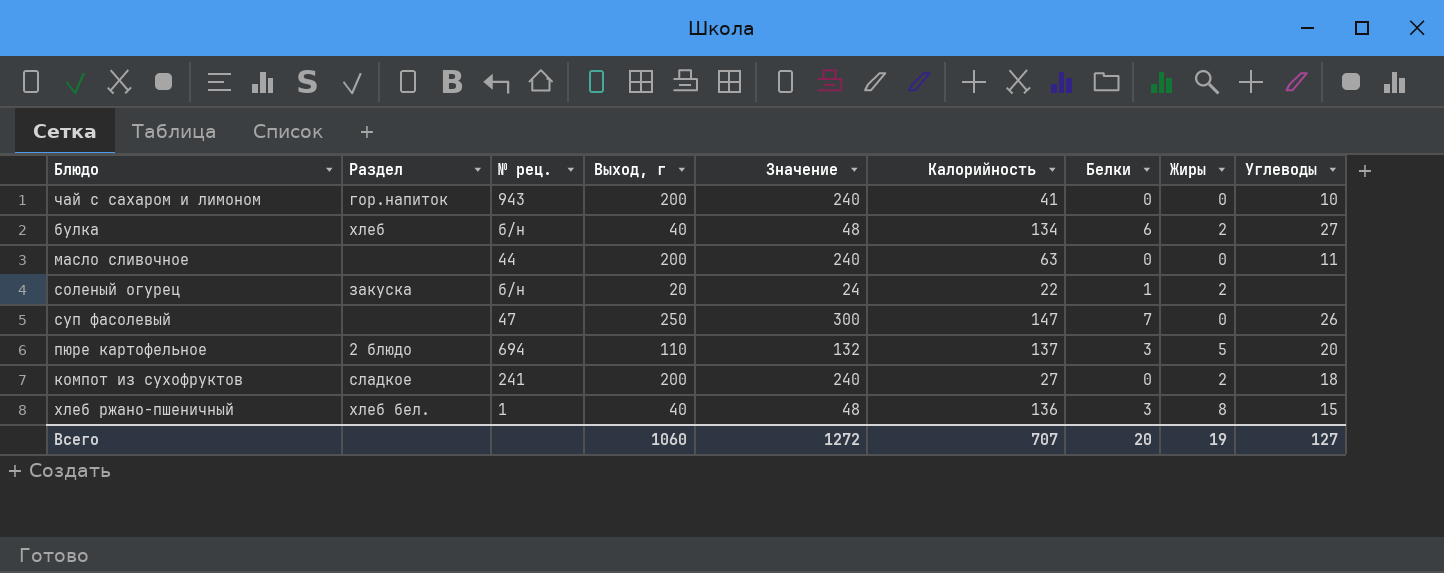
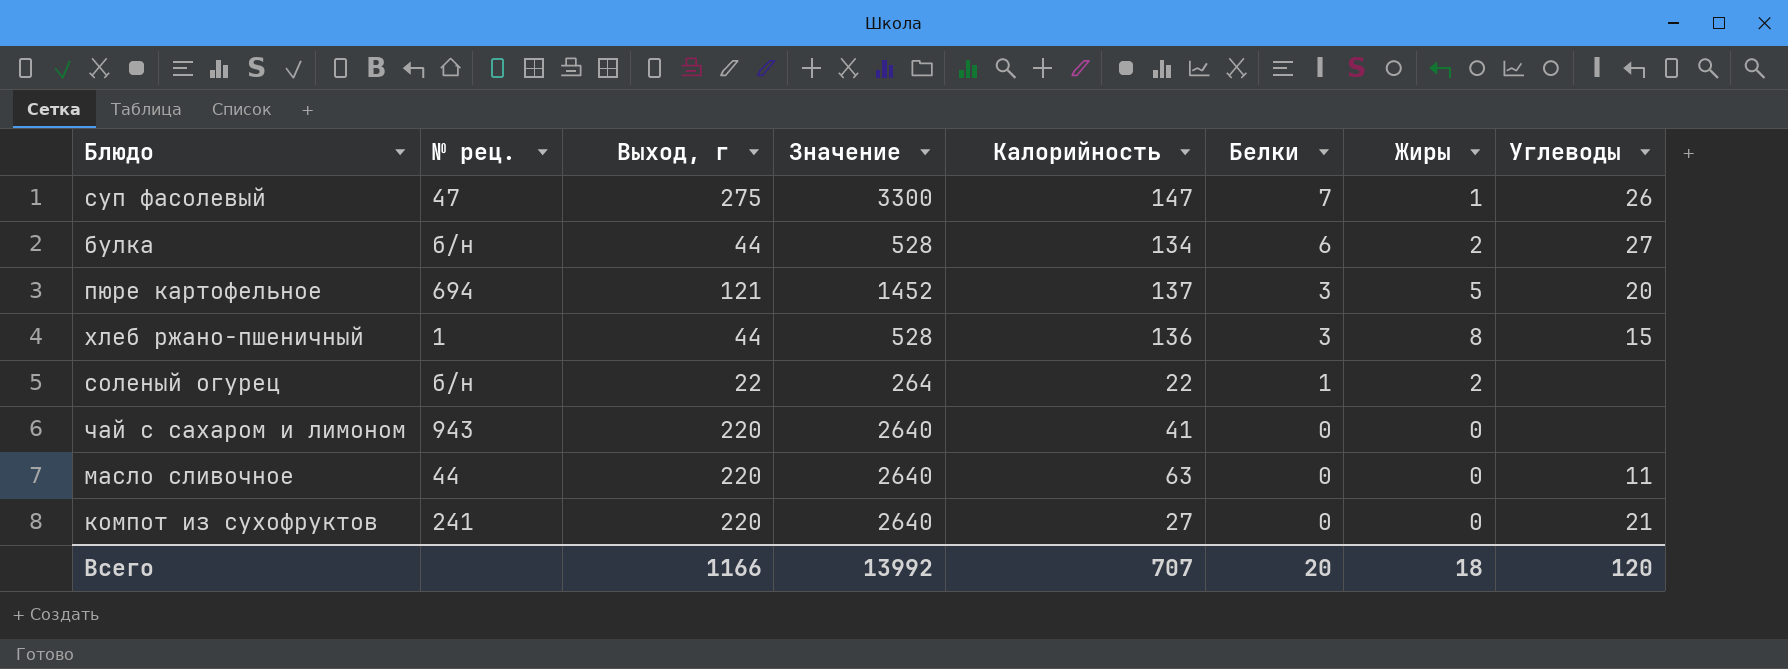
row order: none -> Белки descending
column Раздел | position: 2 -> none
column Значение | formula: [Выход, г] * 1,2 -> [Выход, г] * 12
суп фасолевый | Выход, г: 250 -> 275
суп фасолевый | Жиры: 0 -> 1
булка | Выход, г: 40 -> 44
пюре картофельное | Выход, г: 110 -> 121
хлеб ржано-пшеничный | Выход, г: 40 -> 44
соленый огурец | Выход, г: 20 -> 22
чай с сахаром и лимоном | Выход, г: 200 -> 220
чай с сахаром и лимоном | Углеводы: 10 -> none
масло сливочное | Выход, г: 200 -> 220
компот из сухофруктов | Выход, г: 200 -> 220
компот из сухофруктов | Жиры: 2 -> 0
компот из сухофруктов | Углеводы: 18 -> 21
Всего | Выход, г: 1060 -> 1166
Всего | Значение: 1272 -> 13992
Всего | Жиры: 19 -> 18
Всего | Углеводы: 127 -> 120

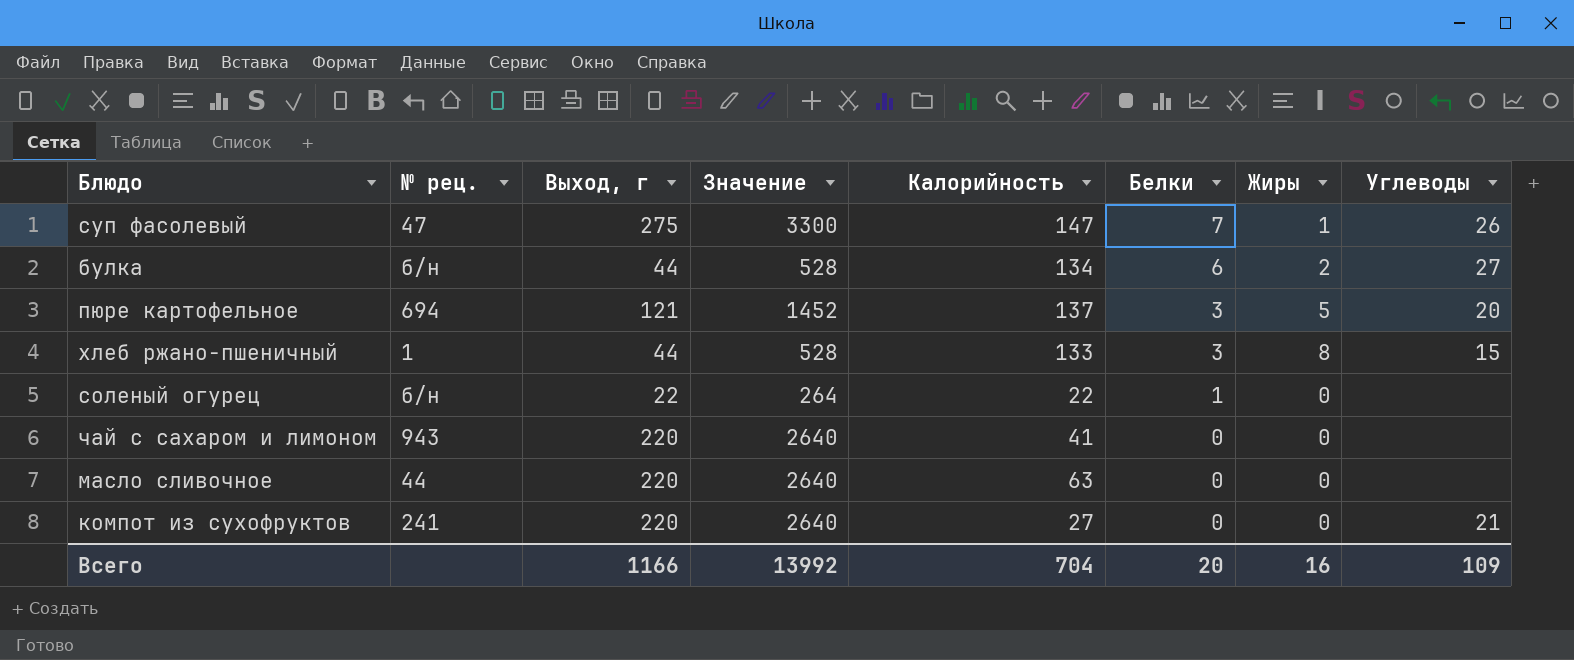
хлеб ржано-пшеничный | Калорийность: 136 -> 133
соленый огурец | Жиры: 2 -> 0
масло сливочное | Углеводы: 11 -> none
Всего | Калорийность: 707 -> 704
Всего | Жиры: 18 -> 16
Всего | Углеводы: 120 -> 109

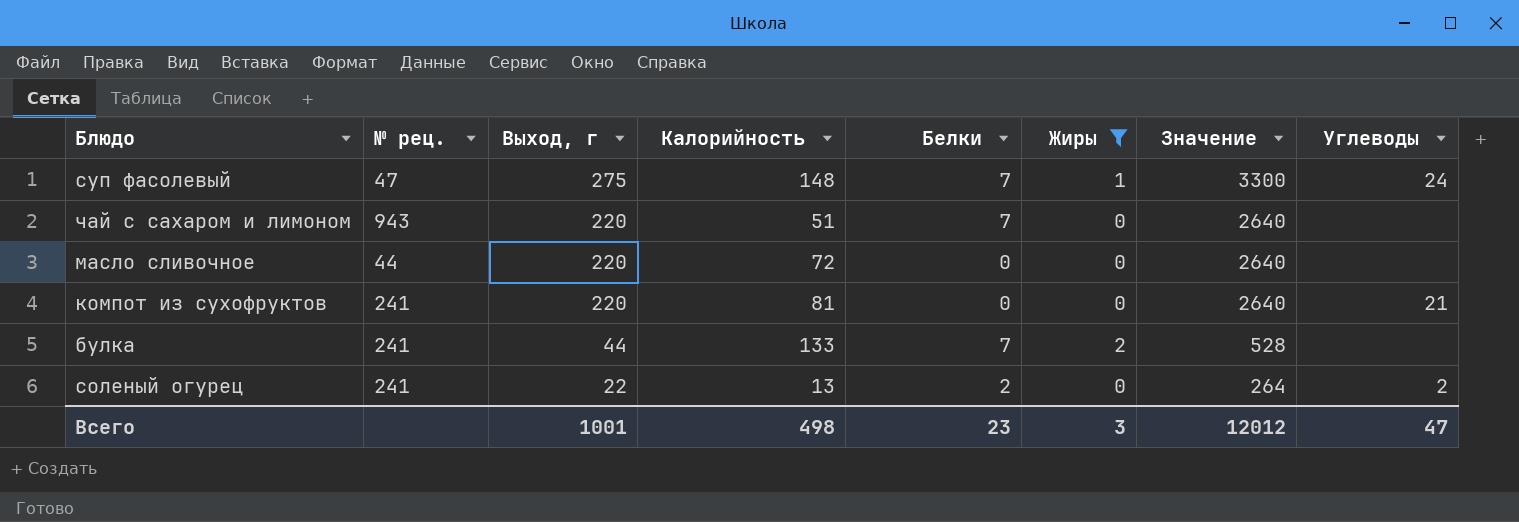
filter: none -> Жиры <= 2
row order: Белки descending -> Выход, г descending
column Значение | position: 4 -> 7
суп фасолевый | Калорийность: 147 -> 148
суп фасолевый | Углеводы: 26 -> 24
чай с сахаром и лимоном | Калорийность: 41 -> 51
чай с сахаром и лимоном | Белки: 0 -> 7
масло сливочное | Калорийность: 63 -> 72
компот из сухофруктов | Калорийность: 27 -> 81
булка | № рец.: б/н -> 241
булка | Калорийность: 134 -> 133
булка | Белки: 6 -> 7
булка | Углеводы: 27 -> none
соленый огурец | № рец.: б/н -> 241
соленый огурец | Калорийность: 22 -> 13
соленый огурец | Белки: 1 -> 2
соленый огурец | Углеводы: none -> 2
Всего | Выход, г: 1166 -> 1001
Всего | Калорийность: 704 -> 498
Всего | Белки: 20 -> 23
Всего | Жиры: 16 -> 3
Всего | Значение: 13992 -> 12012
Всего | Углеводы: 109 -> 47

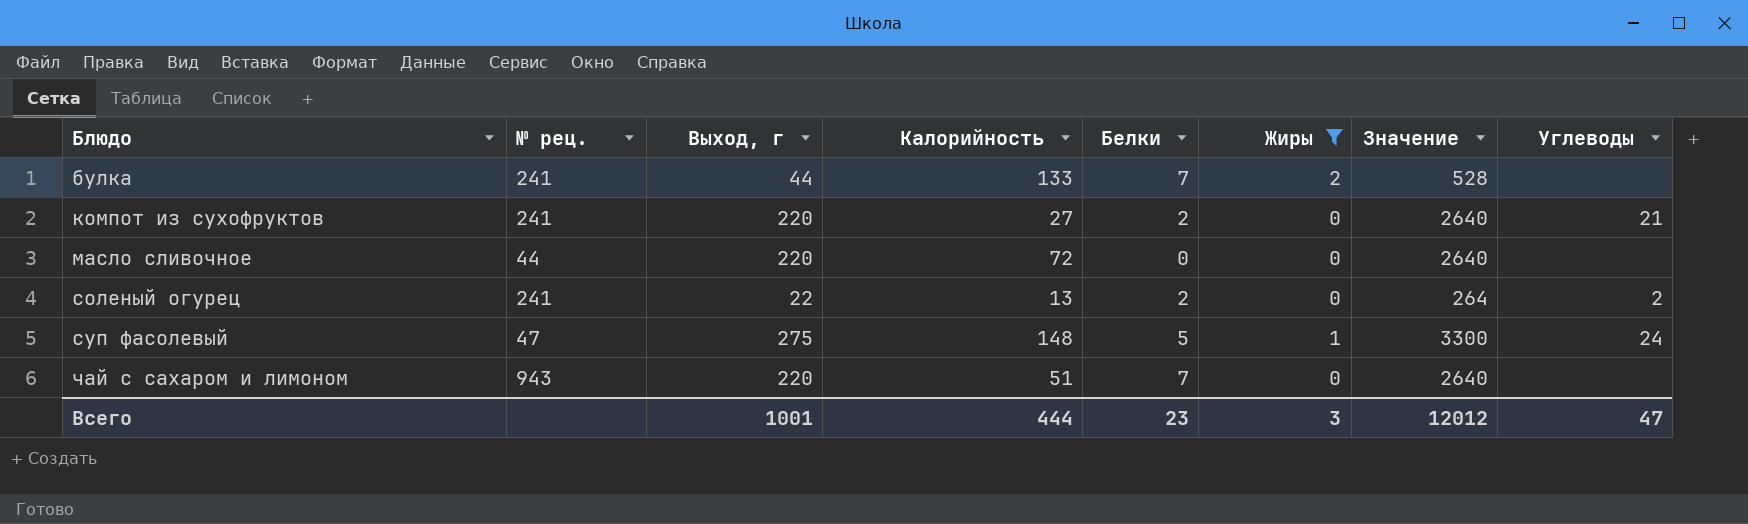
row order: Выход, г descending -> Блюдо ascending
компот из сухофруктов | Калорийность: 81 -> 27
компот из сухофруктов | Белки: 0 -> 2
суп фасолевый | Белки: 7 -> 5
Всего | Калорийность: 498 -> 444

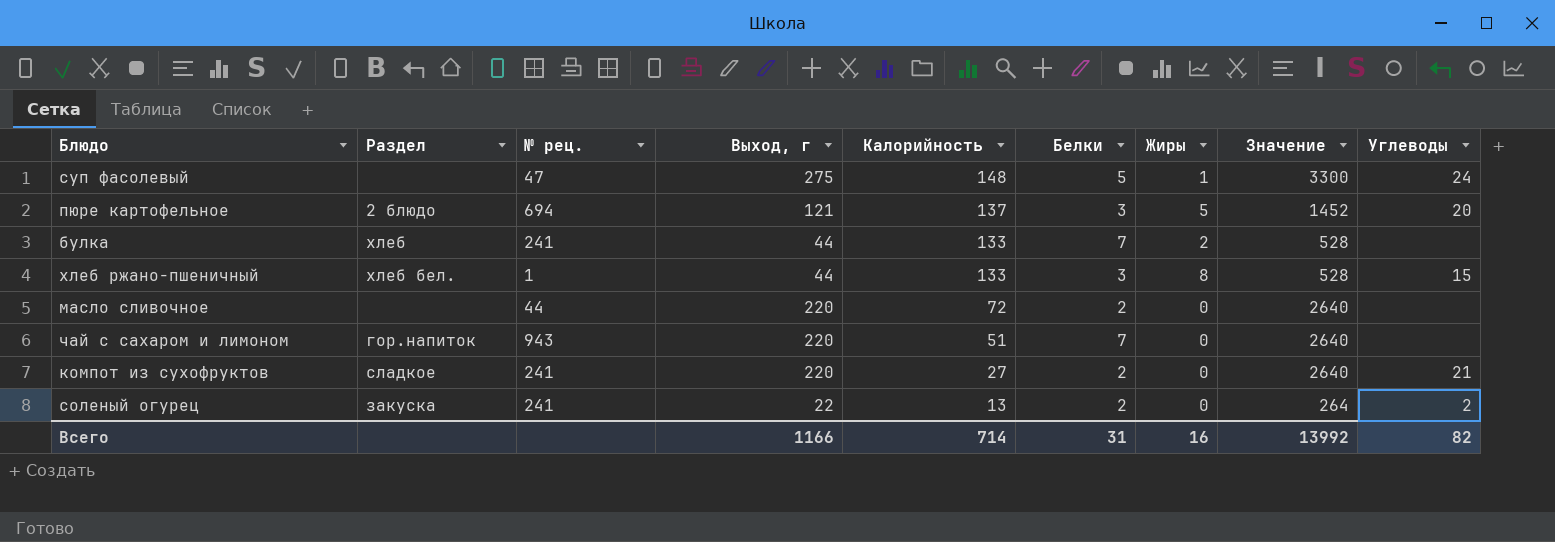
filter: Жиры <= 2 -> none
row order: Блюдо ascending -> Калорийность descending
column Раздел | position: none -> 2
масло сливочное | Белки: 0 -> 2
Всего | Выход, г: 1001 -> 1166
Всего | Калорийность: 444 -> 714
Всего | Белки: 23 -> 31
Всего | Жиры: 3 -> 16
Всего | Значение: 12012 -> 13992
Всего | Углеводы: 47 -> 82

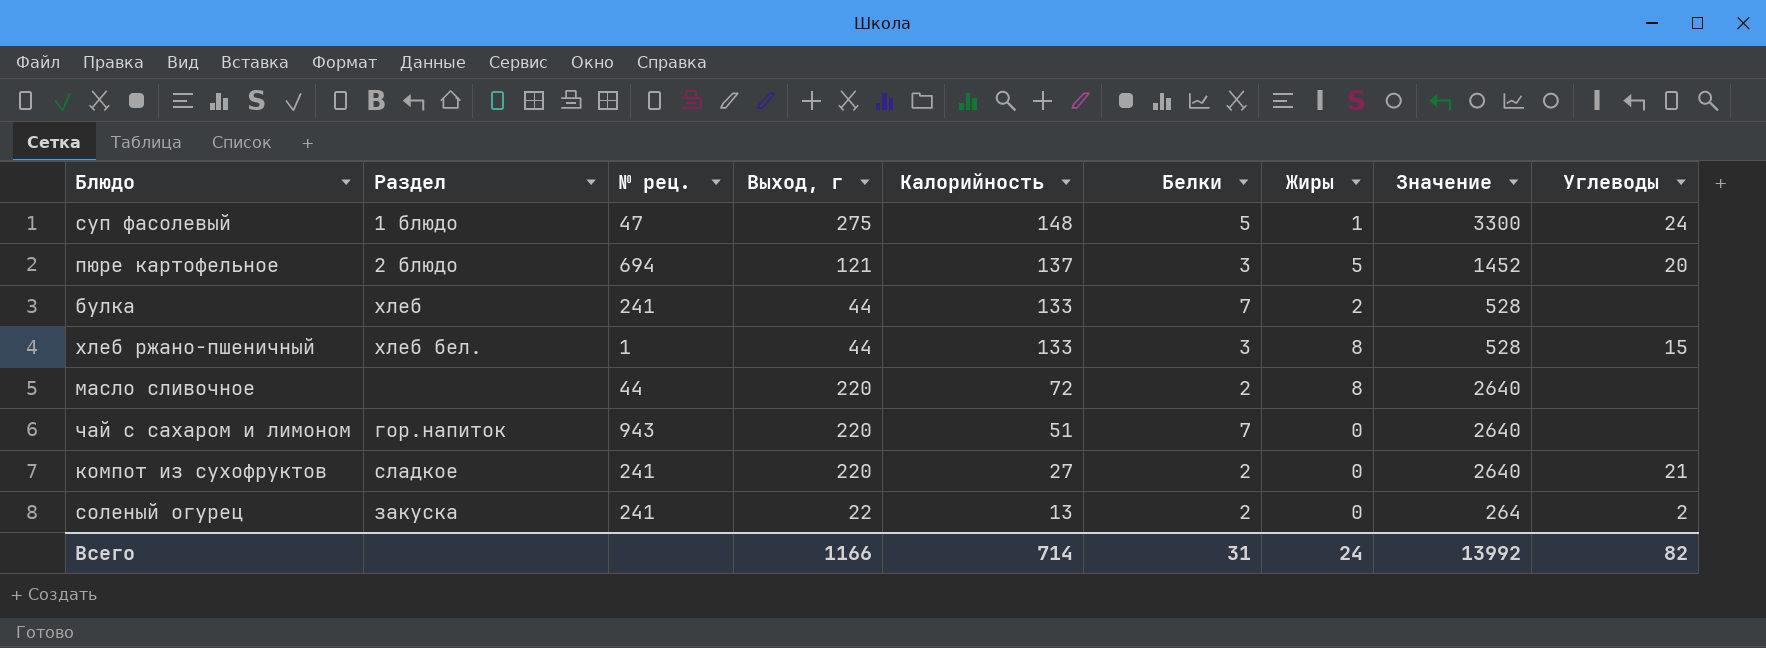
суп фасолевый | Раздел: none -> 1 блюдо
масло сливочное | Жиры: 0 -> 8
Всего | Жиры: 16 -> 24

